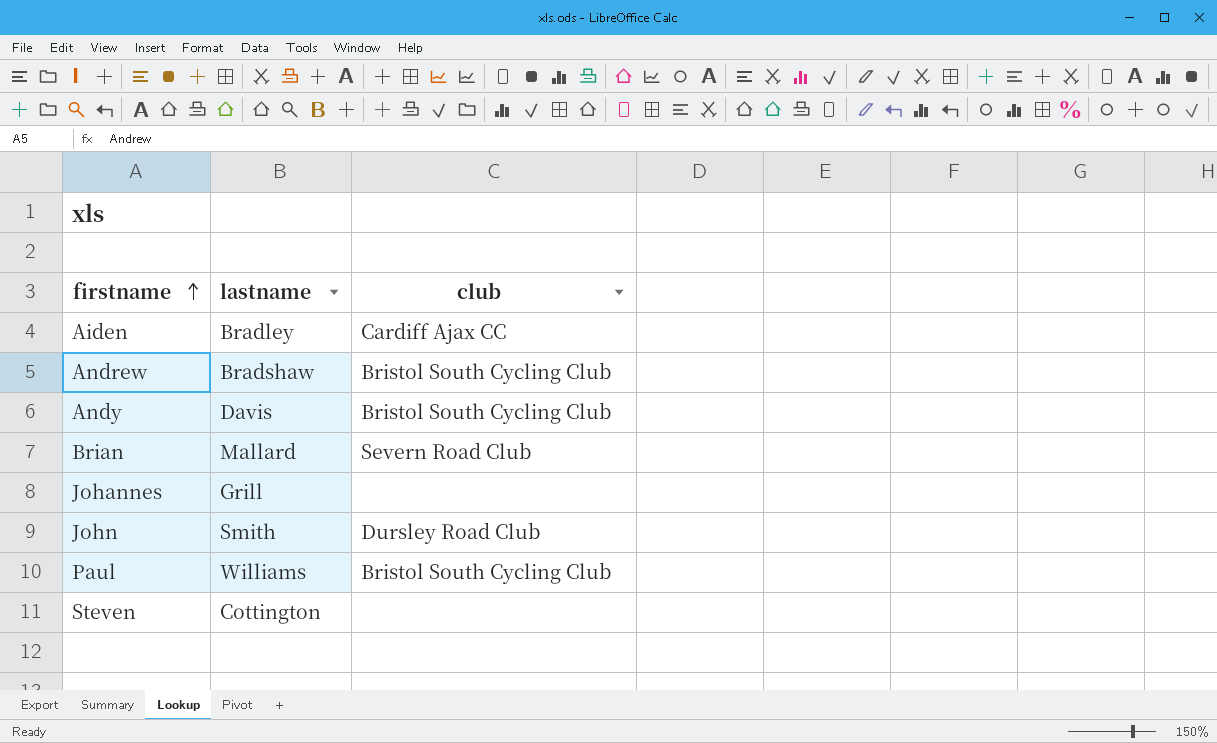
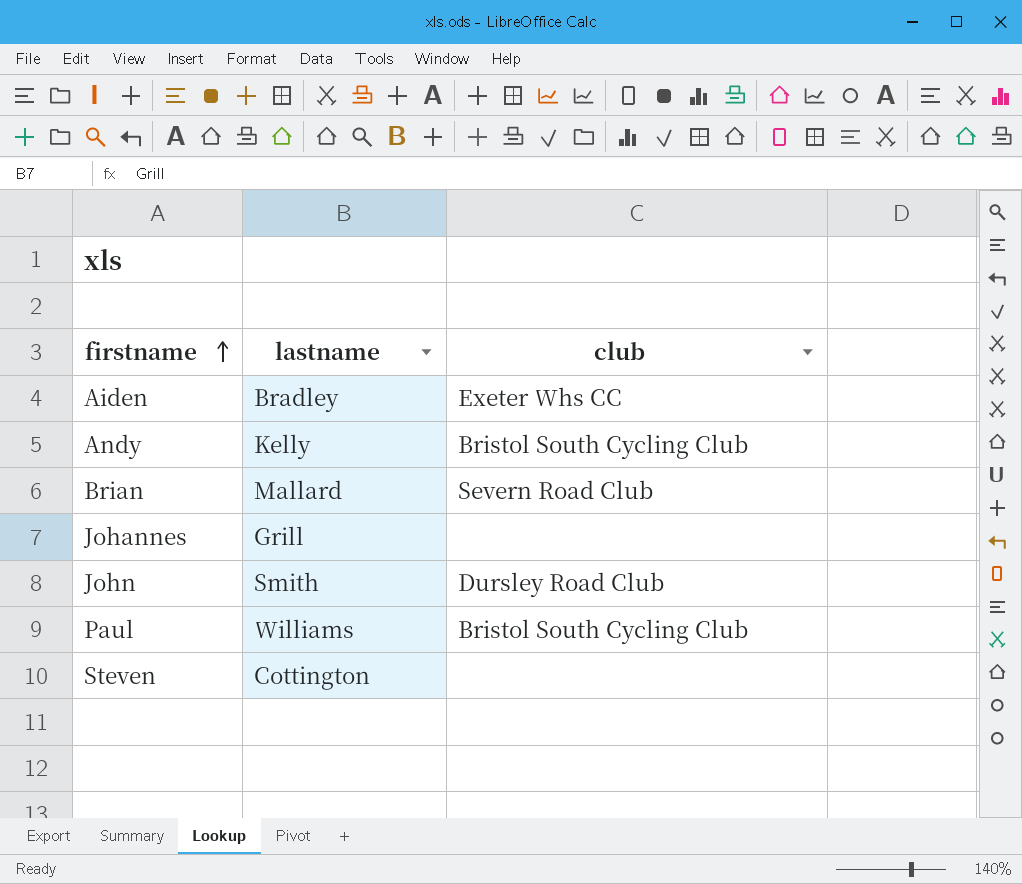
row Andrew: Bradshaw | Bristol South Cycling Club -> none
Aiden | club: Cardiff Ajax CC -> Exeter Whs CC
Andy | lastname: Davis -> Kelly

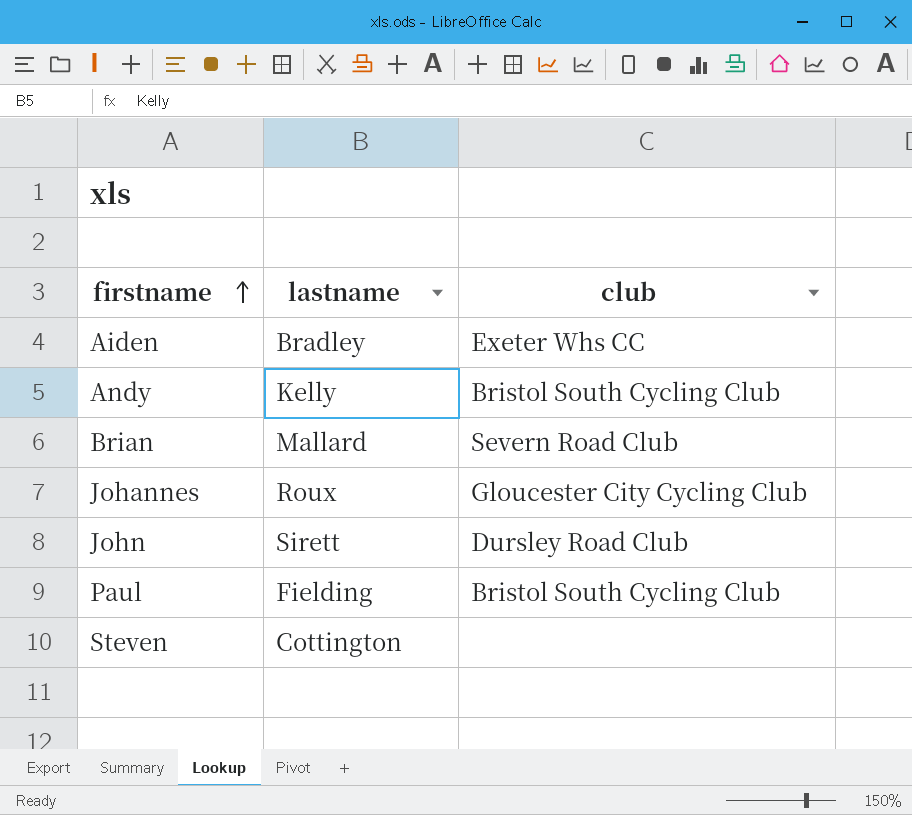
Johannes | lastname: Grill -> Roux
Johannes | club: none -> Gloucester City Cycling Club
John | lastname: Smith -> Sirett
Paul | lastname: Williams -> Fielding

